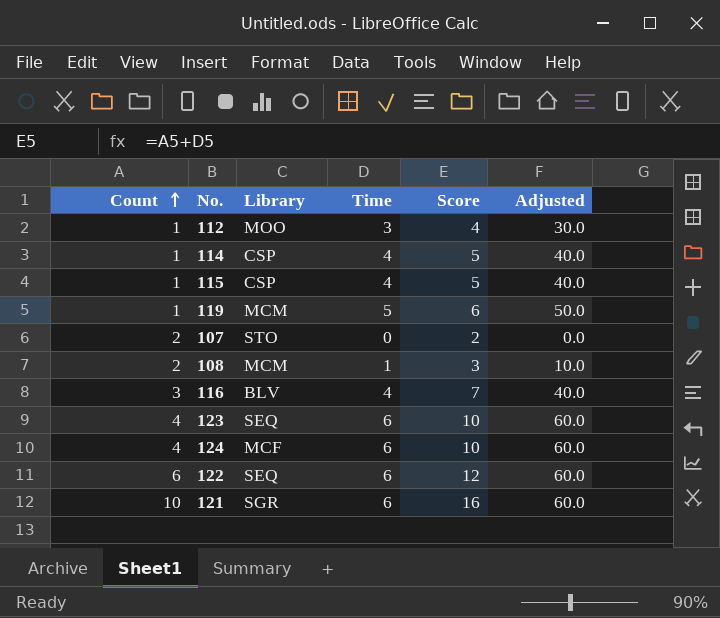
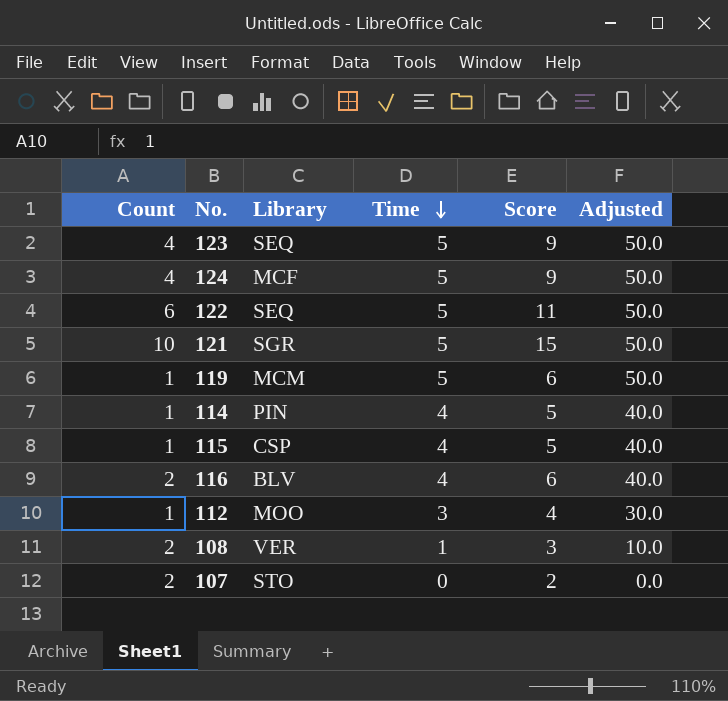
row order: Count ascending -> Time descending
123 | Time: 6 -> 5
123 | Score: 10 -> 9
123 | Adjusted: 60.0 -> 50.0
124 | Time: 6 -> 5
124 | Score: 10 -> 9
124 | Adjusted: 60.0 -> 50.0
122 | Time: 6 -> 5
122 | Score: 12 -> 11
122 | Adjusted: 60.0 -> 50.0
121 | Time: 6 -> 5
121 | Score: 16 -> 15
121 | Adjusted: 60.0 -> 50.0
114 | Library: CSP -> PIN
116 | Count: 3 -> 2
116 | Score: 7 -> 6
108 | Library: MCM -> VER

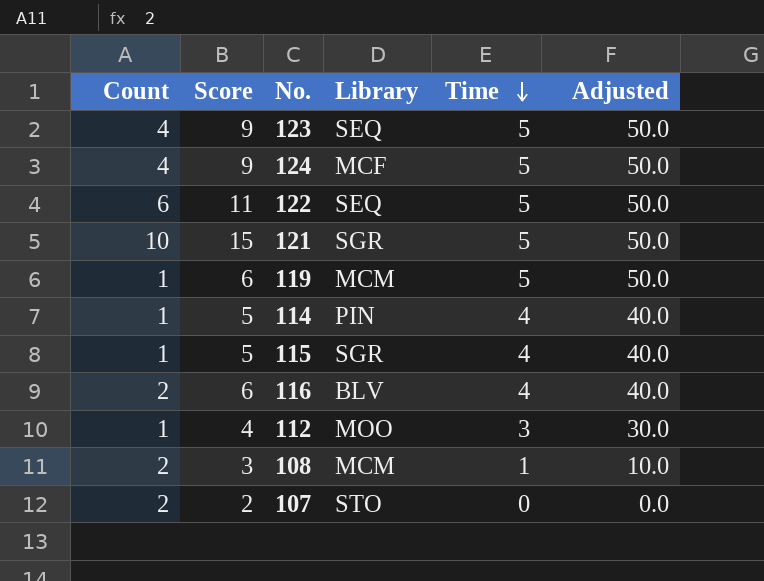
column Score | position: 5 -> 2
115 | Library: CSP -> SGR
108 | Library: VER -> MCM

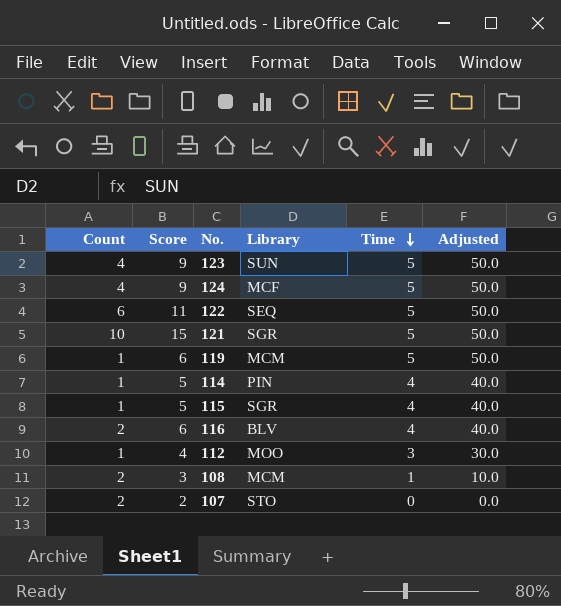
123 | Library: SEQ -> SUN

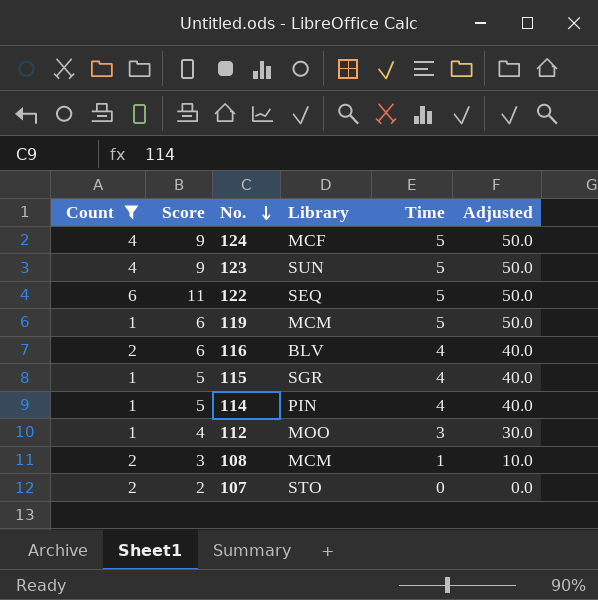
filter: none -> Count != 10
row order: Time descending -> No. descending

